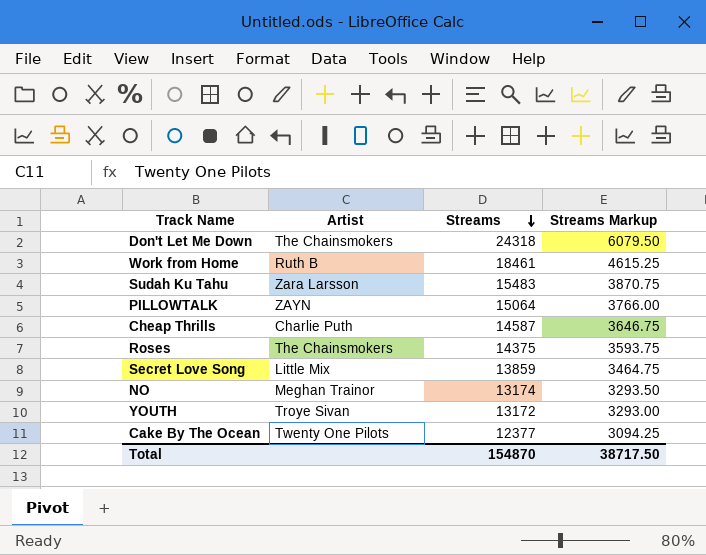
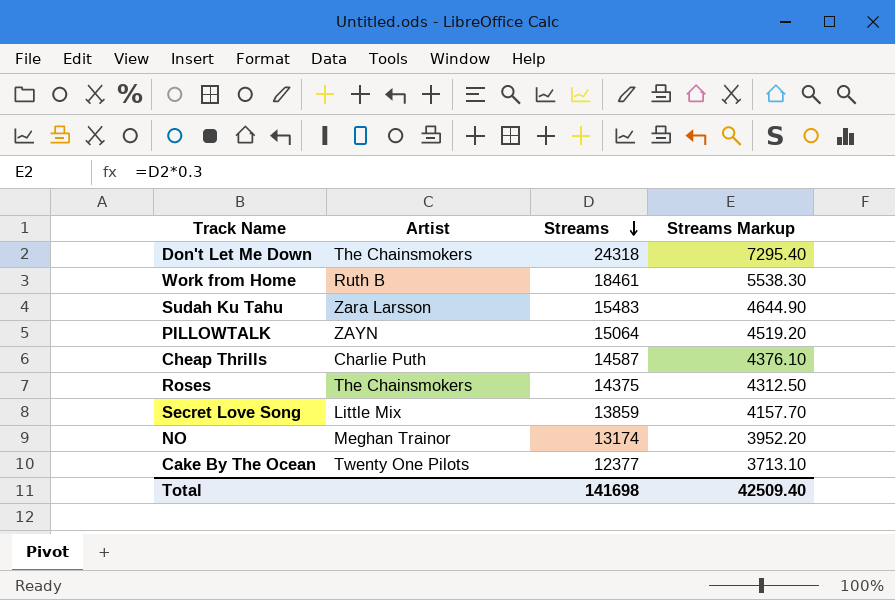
column Streams Markup | formula: [Streams] * 0.25 -> [Streams] * 0.3
row YOUTH: Troye Sivan | 13172 | 3293.00 -> none
Total | Streams: 154870 -> 141698
Total | Streams Markup: 38717.50 -> 42509.40

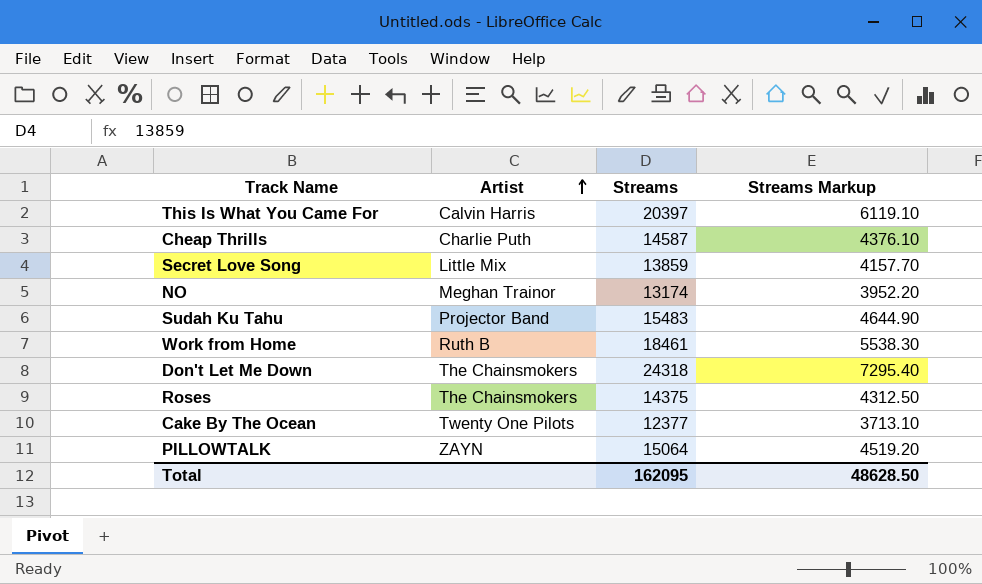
row order: Streams descending -> Artist ascending
row This Is What You Came For: none -> Calvin Harris | 20397 | 6119.10
Sudah Ku Tahu | Artist: Zara Larsson -> Projector Band
Total | Streams: 141698 -> 162095
Total | Streams Markup: 42509.40 -> 48628.50

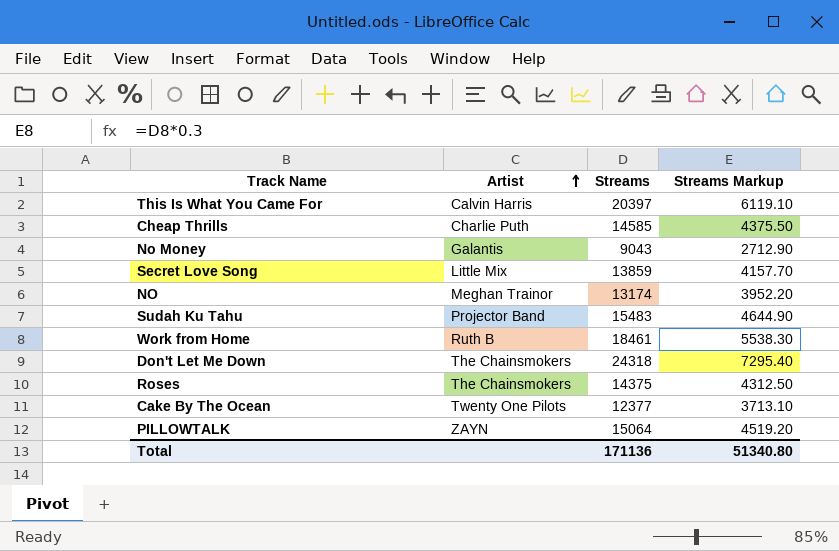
Cheap Thrills | Streams: 14587 -> 14585
Cheap Thrills | Streams Markup: 4376.10 -> 4375.50
row No Money: none -> Galantis | 9043 | 2712.90
Total | Streams: 162095 -> 171136
Total | Streams Markup: 48628.50 -> 51340.80

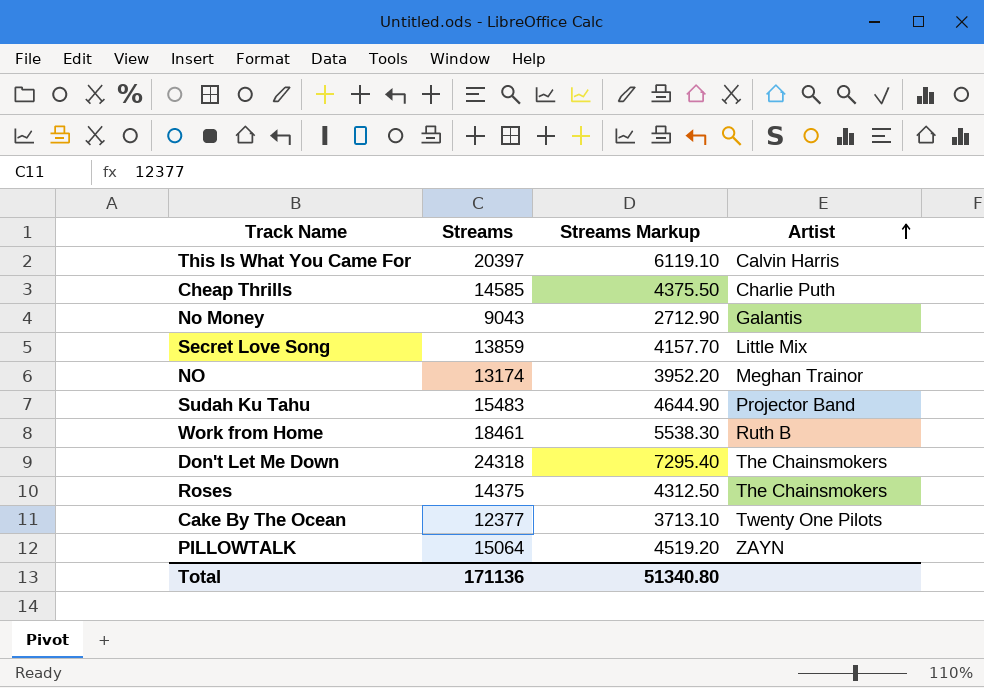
column Artist | position: 2 -> 4

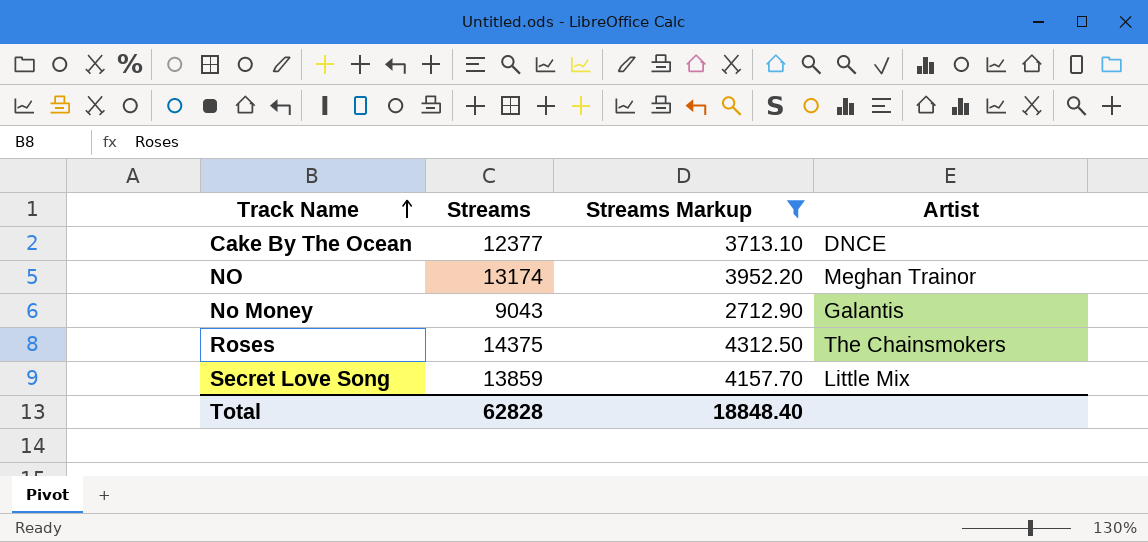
filter: none -> Streams Markup <= 4312.50
row order: Artist ascending -> Track Name ascending
Cake By The Ocean | Artist: Twenty One Pilots -> DNCE
Total | Streams: 171136 -> 62828
Total | Streams Markup: 51340.80 -> 18848.40

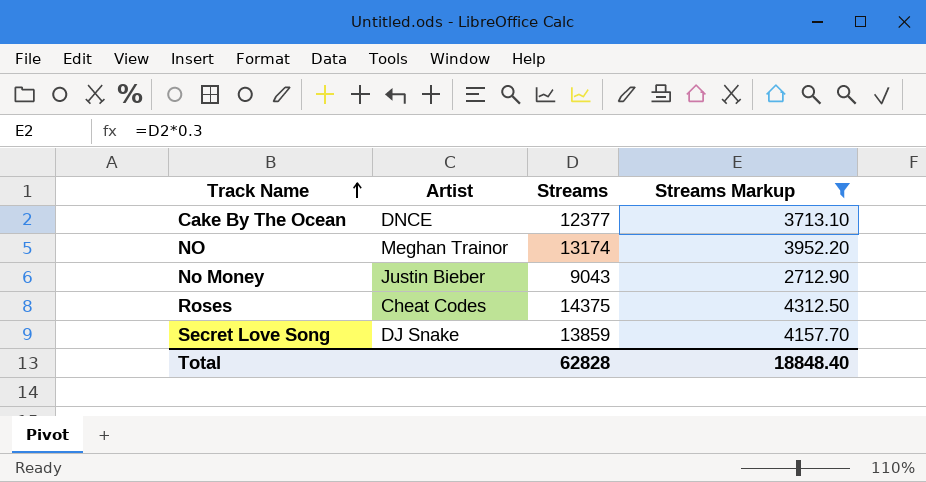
column Artist | position: 4 -> 2
No Money | Artist: Galantis -> Justin Bieber
Roses | Artist: The Chainsmokers -> Cheat Codes
Secret Love Song | Artist: Little Mix -> DJ Snake

